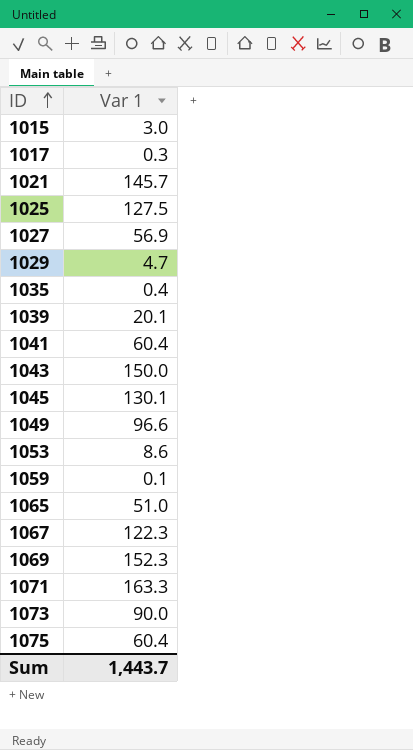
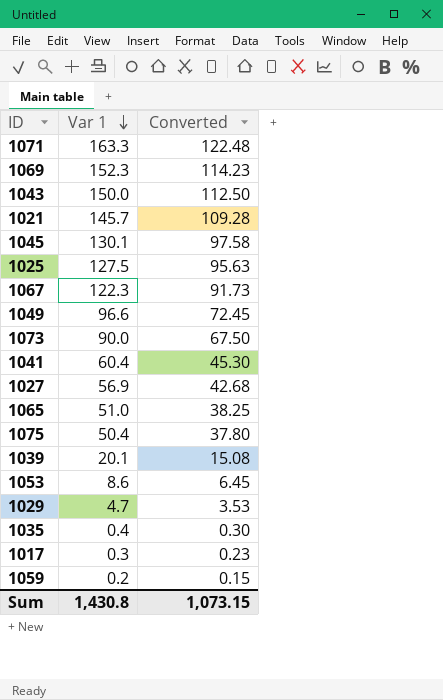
row order: ID ascending -> Var 1 descending
column Converted | formula: none -> [Var 1] * 0.75
row 1015: 3.0 -> none
1075 | Var 1: 60.4 -> 50.4
1059 | Var 1: 0.1 -> 0.2
Sum | Var 1: 1,443.7 -> 1,430.8

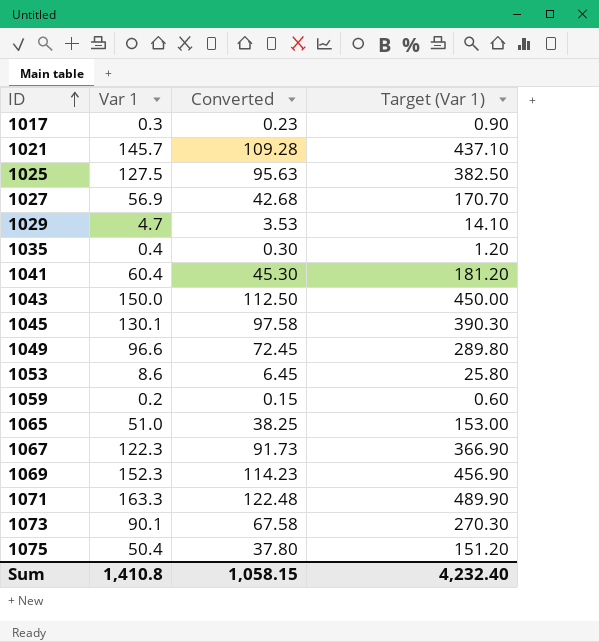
row order: Var 1 descending -> ID ascending
column Target (Var 1) | formula: none -> [Var 1] * 3
row 1039: 20.1 | 15.08 -> none
1073 | Var 1: 90.0 -> 90.1
1073 | Converted: 67.50 -> 67.58
Sum | Var 1: 1,430.8 -> 1,410.8
Sum | Converted: 1,073.15 -> 1,058.15

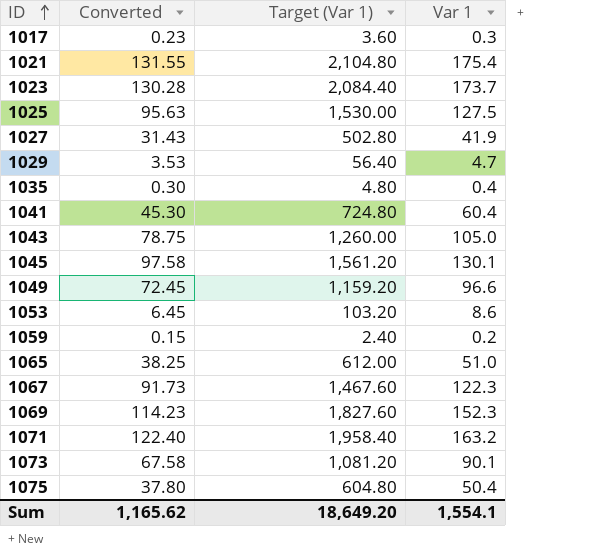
column Target (Var 1) | formula: [Var 1] * 3 -> [Var 1] * 12
column Var 1 | position: 2 -> 4
1021 | Converted: 109.28 -> 131.55
1021 | Var 1: 145.7 -> 175.4
row 1023: none -> 130.28 | 2,084.40 | 173.7
1027 | Converted: 42.68 -> 31.43
1027 | Var 1: 56.9 -> 41.9
1043 | Converted: 112.50 -> 78.75
1043 | Var 1: 150.0 -> 105.0
1071 | Converted: 122.48 -> 122.40
1071 | Var 1: 163.3 -> 163.2
Sum | Converted: 1,058.15 -> 1,165.62
Sum | Target (Var 1): 4,232.40 -> 18,649.20
Sum | Var 1: 1,410.8 -> 1,554.1

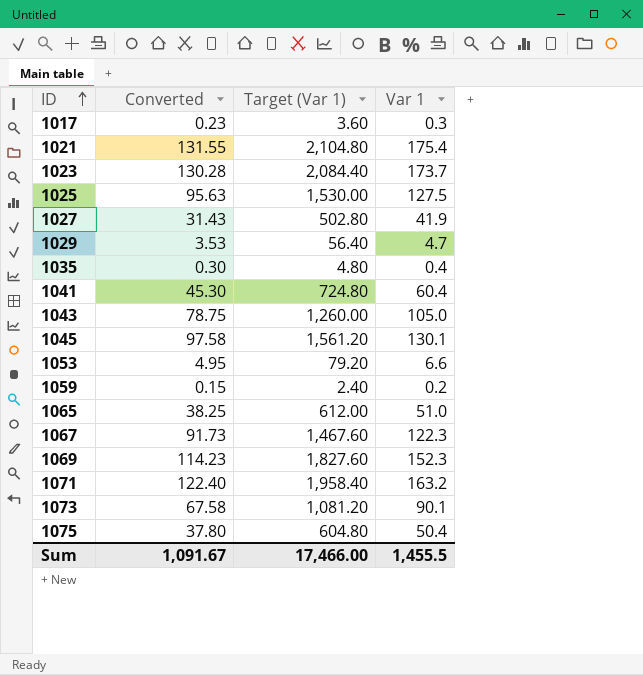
row 1049: 72.45 | 1,159.20 | 96.6 -> none
1053 | Converted: 6.45 -> 4.95
1053 | Target (Var 1): 103.20 -> 79.20
1053 | Var 1: 8.6 -> 6.6
Sum | Converted: 1,165.62 -> 1,091.67
Sum | Target (Var 1): 18,649.20 -> 17,466.00
Sum | Var 1: 1,554.1 -> 1,455.5

